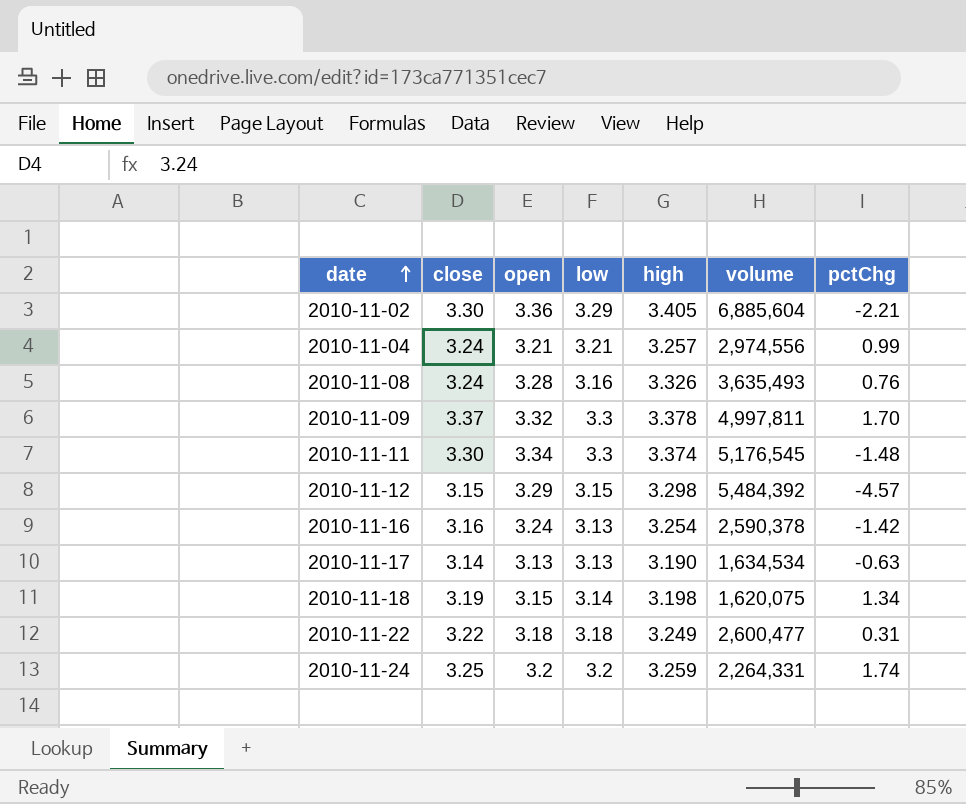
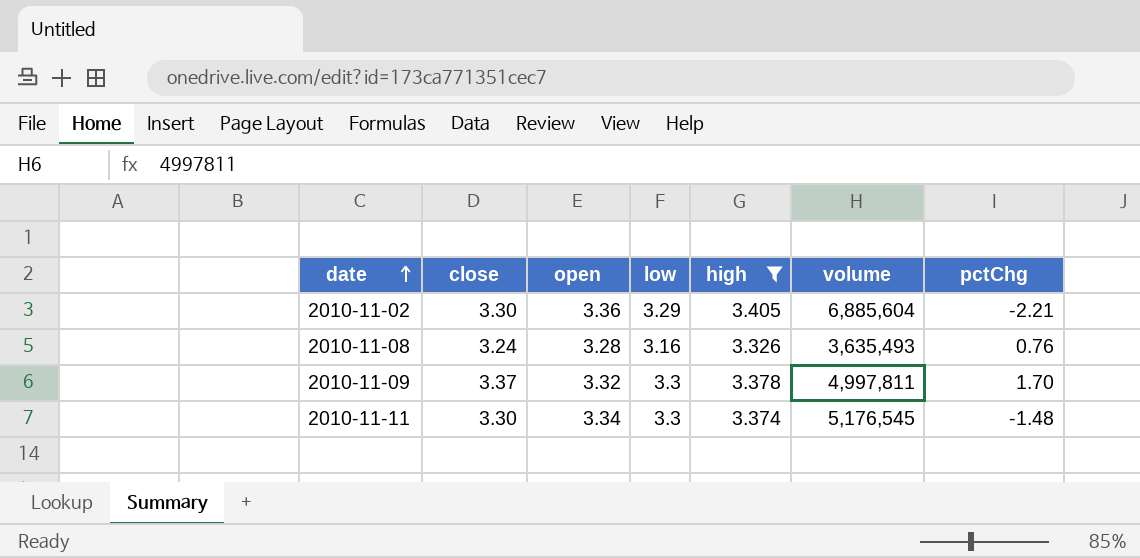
filter: none -> high >= 3.326

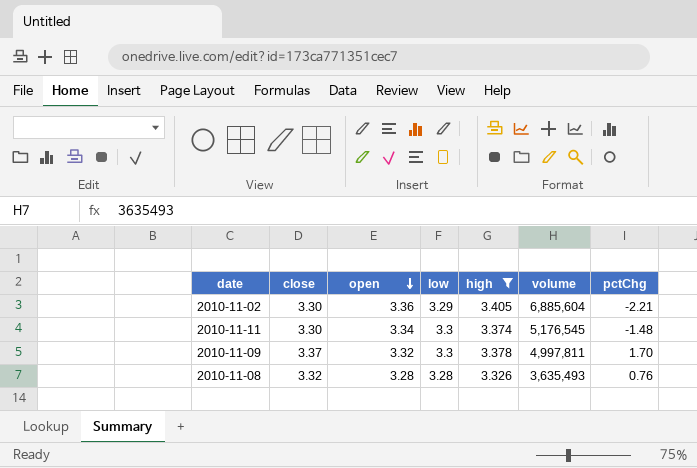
row order: date ascending -> open descending
2010-11-08 | close: 3.24 -> 3.32
2010-11-08 | low: 3.16 -> 3.28

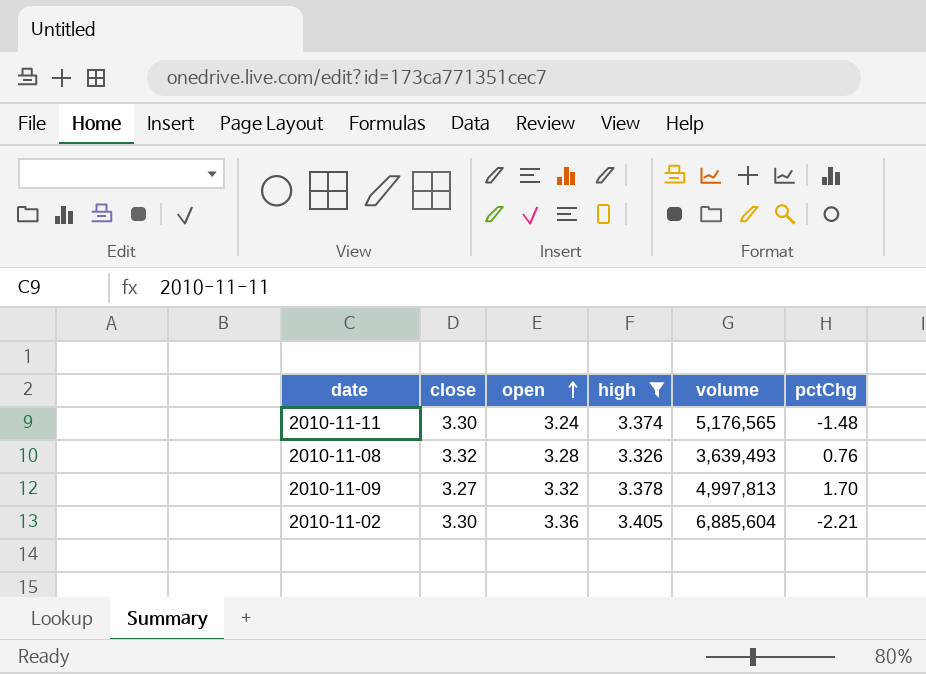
row order: open descending -> open ascending
column low | position: 4 -> none
2010-11-11 | open: 3.34 -> 3.24
2010-11-11 | volume: 5,176,545 -> 5,176,565
2010-11-08 | volume: 3,635,493 -> 3,639,493
2010-11-09 | close: 3.37 -> 3.27
2010-11-09 | volume: 4,997,811 -> 4,997,813

